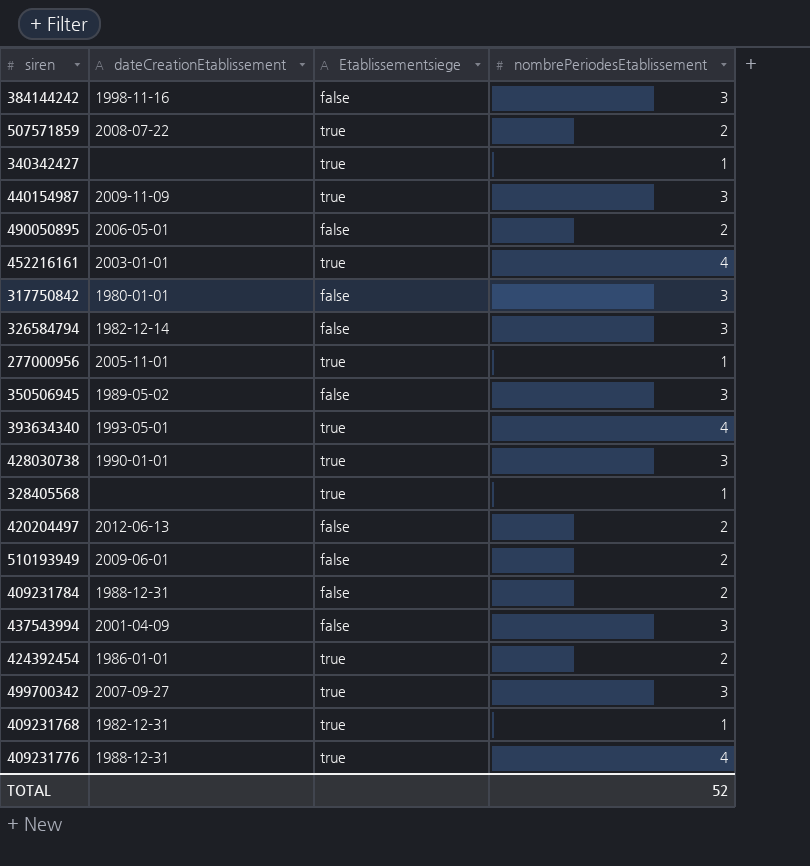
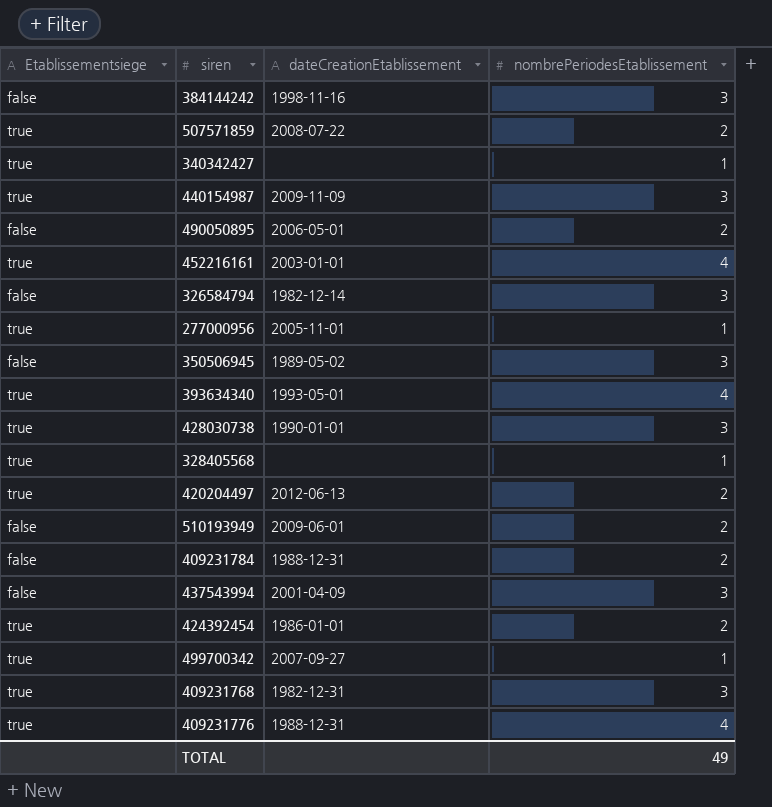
column Etablissementsiege | position: 3 -> 1
row 317750842: 1980-01-01 | false | 3 -> none
420204497 | Etablissementsiege: false -> true
499700342 | nombrePeriodesEtablissement: 3 -> 1
409231768 | nombrePeriodesEtablissement: 1 -> 3
TOTAL | nombrePeriodesEtablissement: 52 -> 49

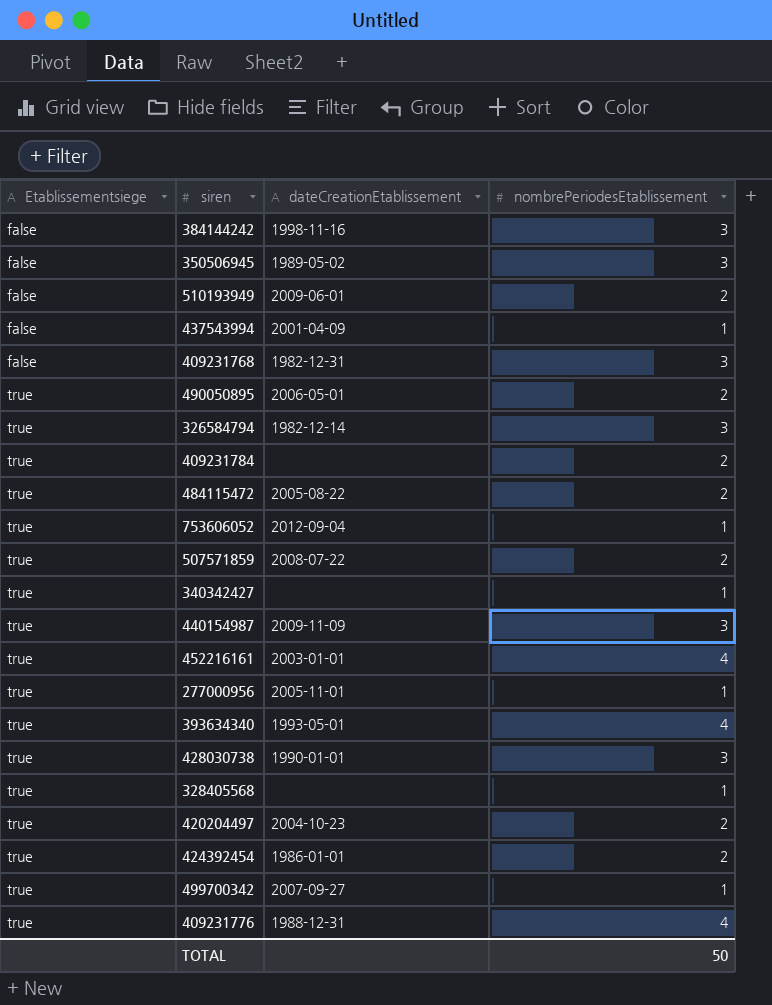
row order: none -> Etablissementsiege ascending
437543994 | nombrePeriodesEtablissement: 3 -> 1
409231768 | Etablissementsiege: true -> false
490050895 | Etablissementsiege: false -> true
326584794 | Etablissementsiege: false -> true
409231784 | Etablissementsiege: false -> true
409231784 | dateCreationEtablissement: 1988-12-31 -> none
row 484115472: none -> true | 2005-08-22 | 2
row 753606052: none -> true | 2012-09-04 | 1
420204497 | dateCreationEtablissement: 2012-06-13 -> 2004-10-23
TOTAL | nombrePeriodesEtablissement: 49 -> 50

